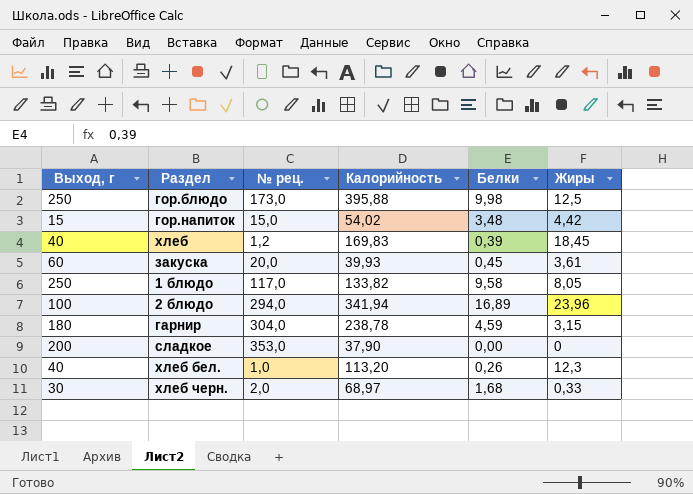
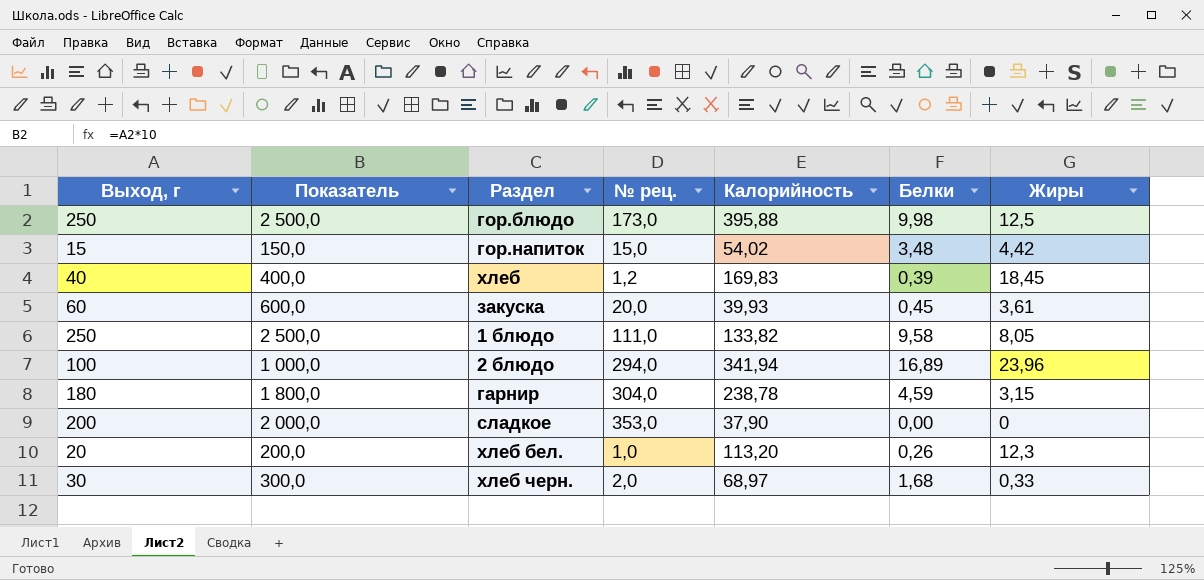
column Показатель | formula: none -> [Выход, г] * 10
1 блюдо | № рец.: 117,0 -> 111,0
хлеб бел. | Выход, г: 40 -> 20

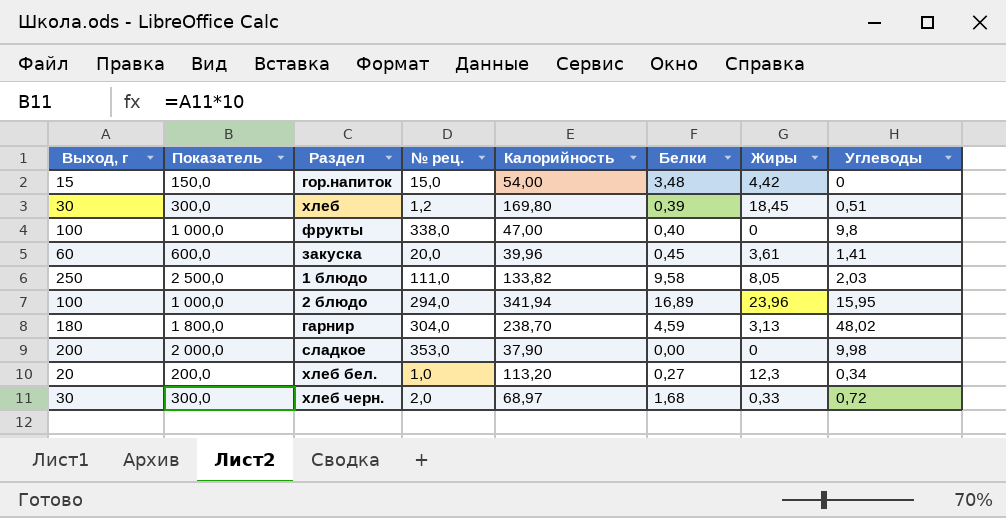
column Углеводы | position: none -> 8
row гор.блюдо: 250 | 2 500,0 | 173,0 | 395,88 | 9,98 | 12,5 -> none
гор.напиток | Калорийность: 54,02 -> 54,00
хлеб | Выход, г: 40 -> 30
хлеб | Показатель: 400,0 -> 300,0
хлеб | Калорийность: 169,83 -> 169,80
row фрукты: none -> 100 | 1 000,0 | 338,0 | 47,00 | 0,40 | 0 | 9,8
закуска | Калорийность: 39,93 -> 39,96
гарнир | Калорийность: 238,78 -> 238,70
гарнир | Жиры: 3,15 -> 3,13
хлеб бел. | Белки: 0,26 -> 0,27

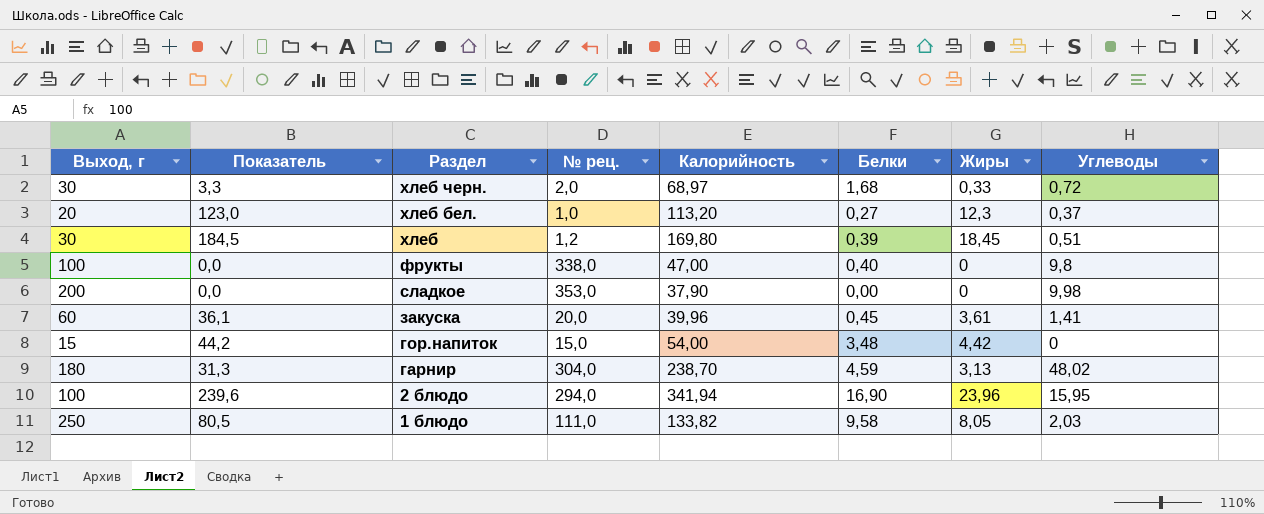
row order: none -> Раздел descending
column Показатель | formula: [Выход, г] * 10 -> [Жиры] * 10
хлеб бел. | Углеводы: 0,34 -> 0,37
2 блюдо | Белки: 16,89 -> 16,90

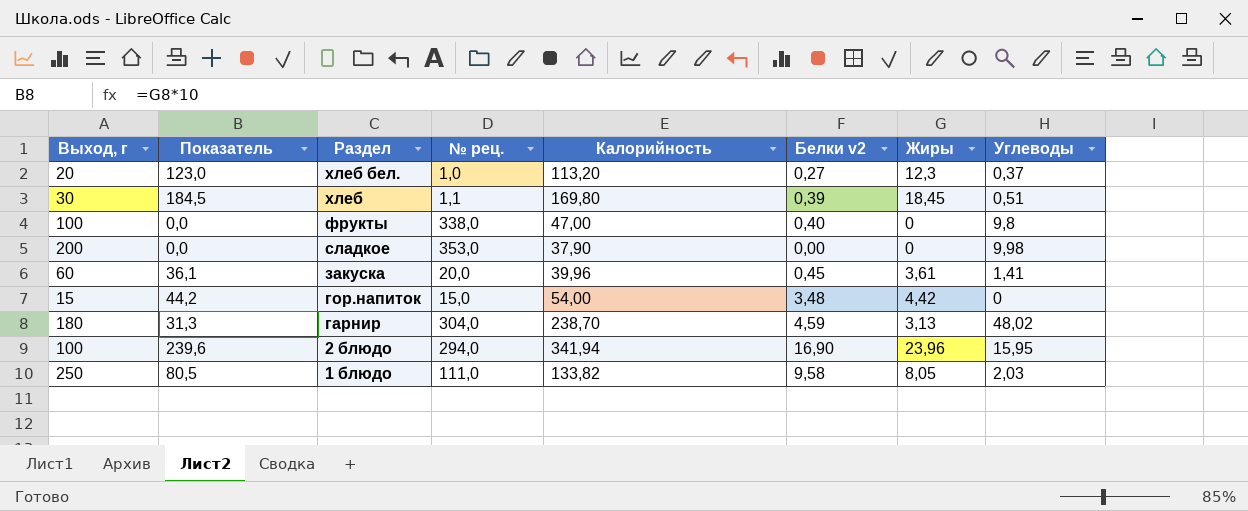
column name: Белки -> Белки v2
row хлеб черн.: 30 | 3,3 | 2,0 | 68,97 | 1,68 | 0,33 | 0,72 -> none
хлеб | № рец.: 1,2 -> 1,1

